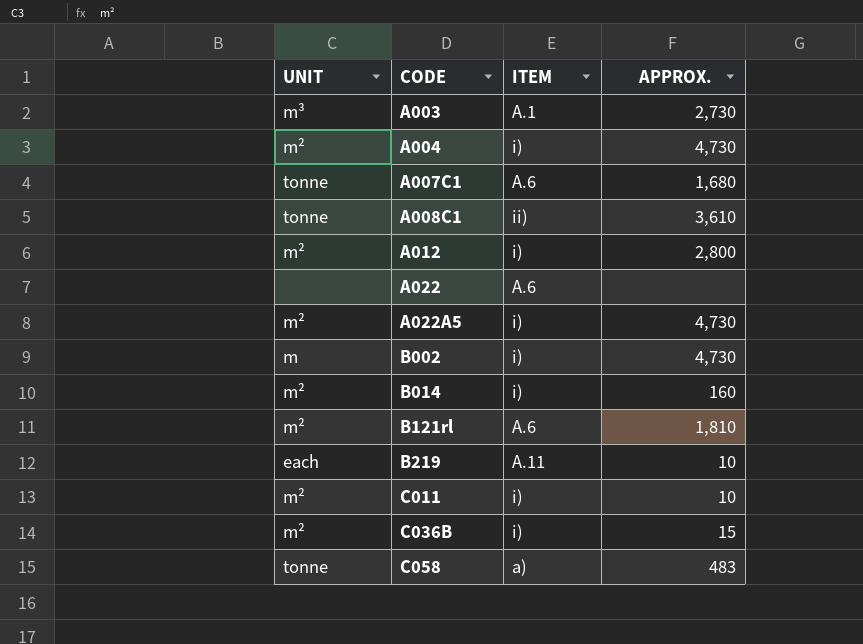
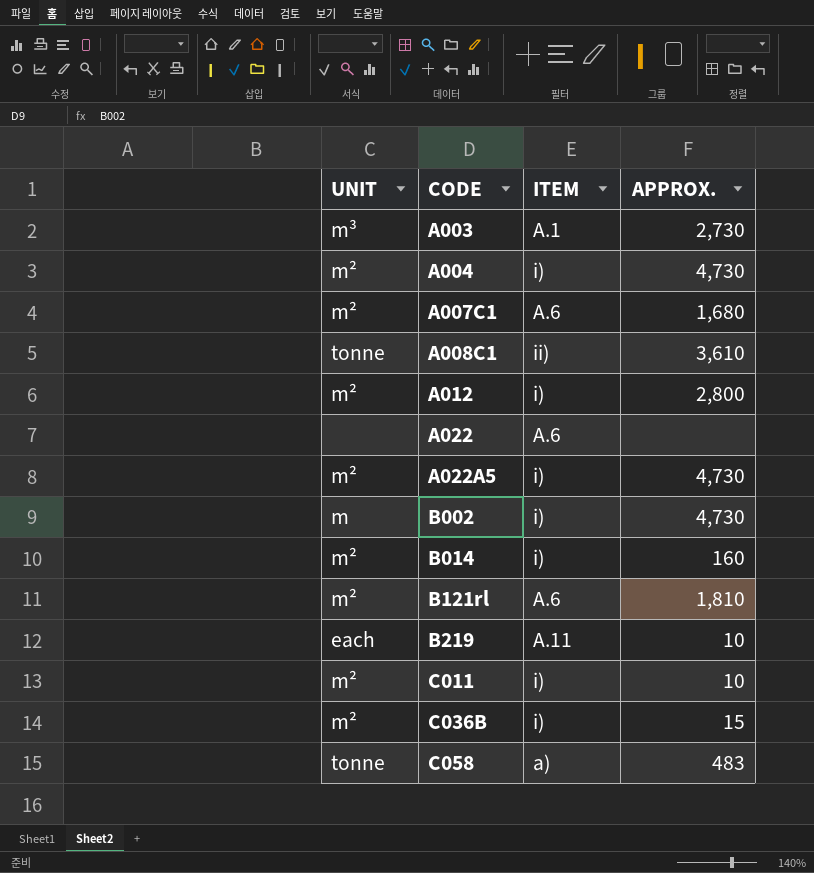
A007C1 | UNIT: tonne -> m²

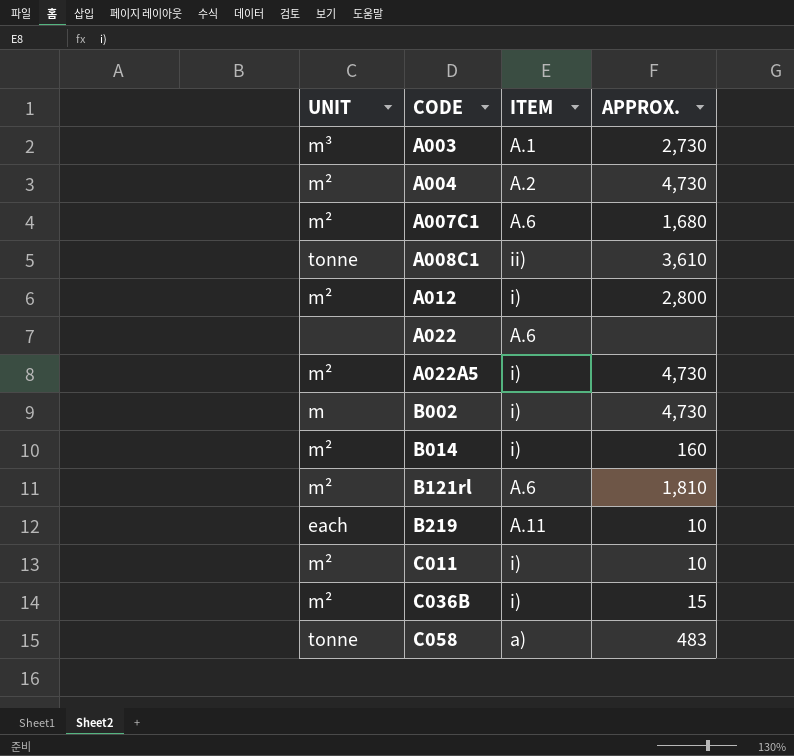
A004 | ITEM: i) -> A.2

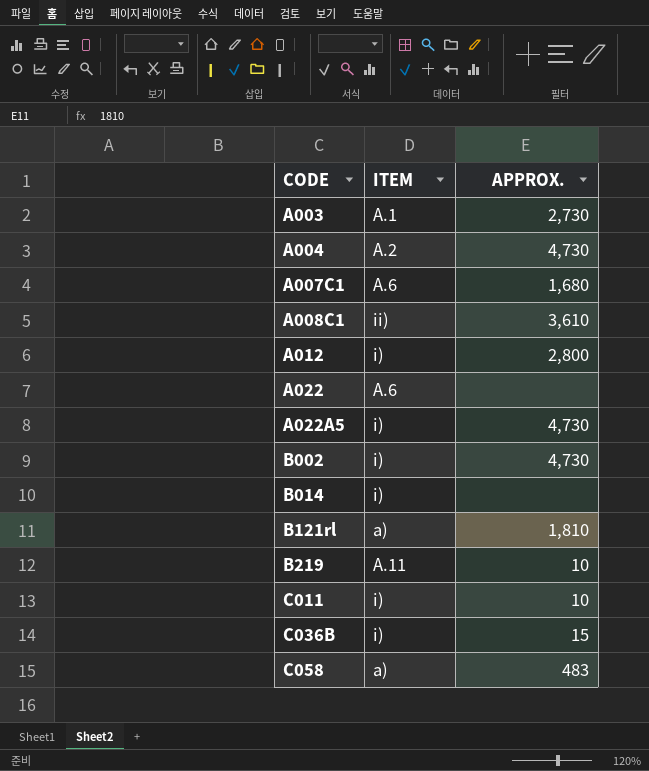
column UNIT | position: 1 -> none
B014 | APPROX.: 160 -> none
B121rl | ITEM: A.6 -> a)

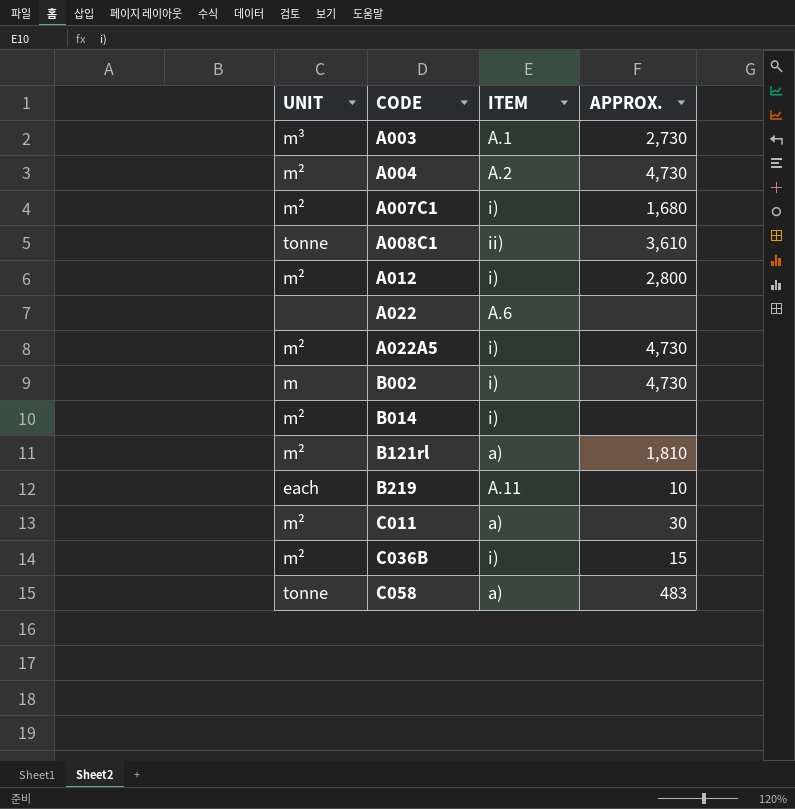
column UNIT | position: none -> 1
A007C1 | ITEM: A.6 -> i)
C011 | ITEM: i) -> a)
C011 | APPROX.: 10 -> 30

